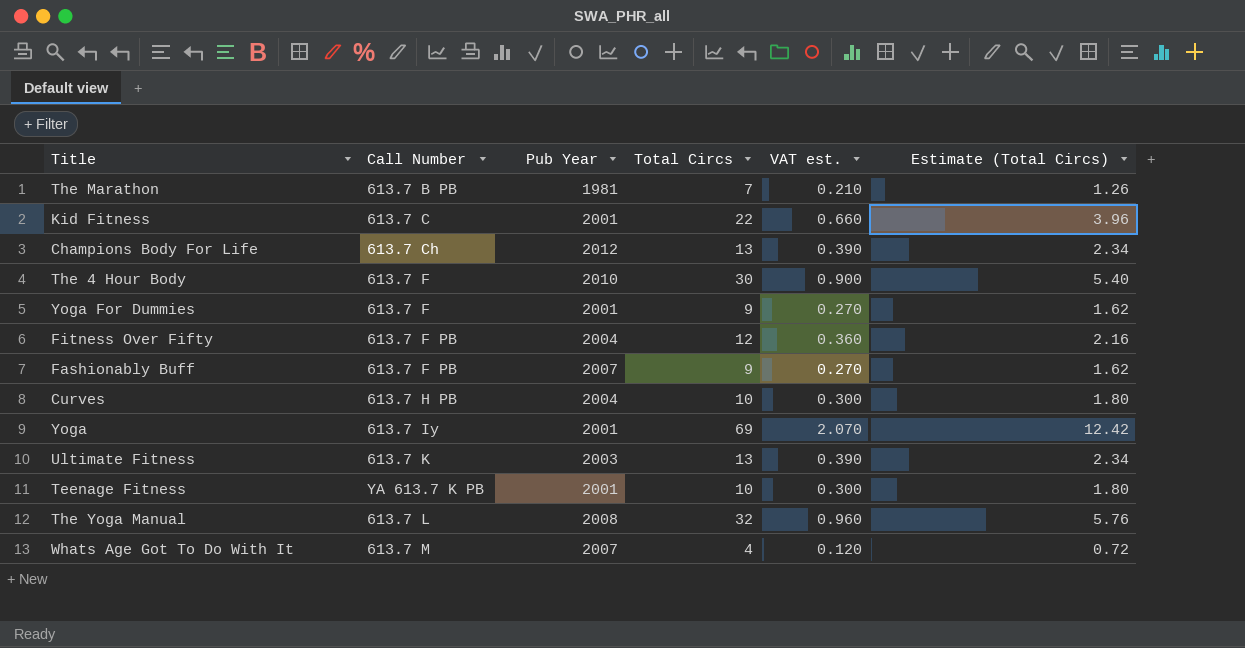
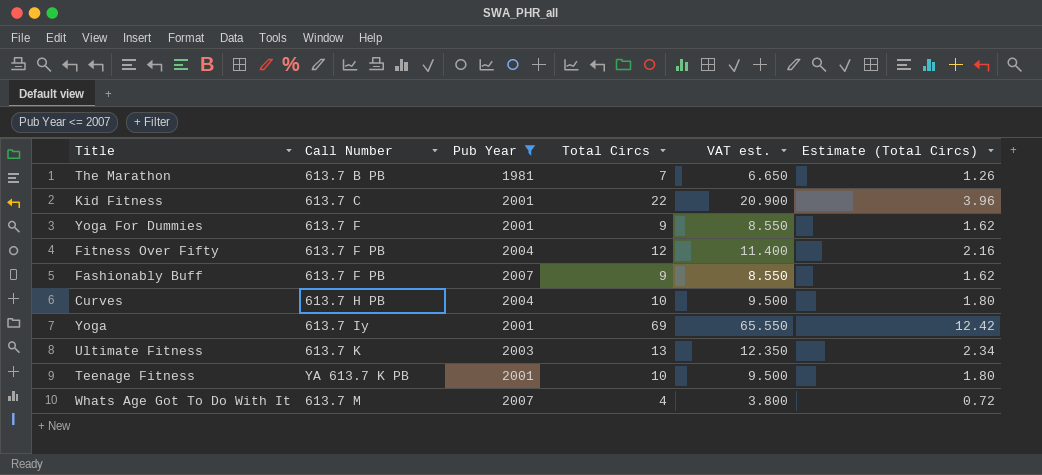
filter: none -> Pub Year <= 2007
column VAT est. | formula: [Total Circs] * 0.03 -> [Total Circs] * 0.95

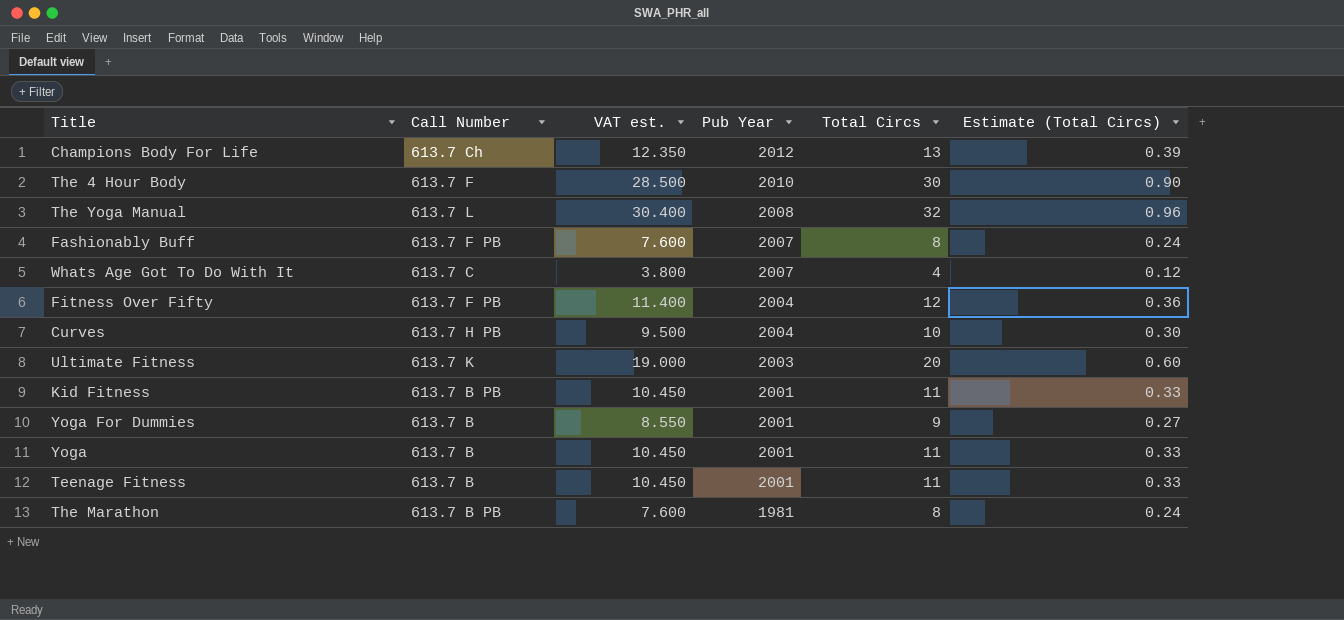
filter: Pub Year <= 2007 -> none
row order: none -> Pub Year descending
column VAT est. | position: 5 -> 3
column Estimate (Total Circs) | formula: [Total Circs] * 0.18 -> [Total Circs] * 0.03
Fashionably Buff | VAT est.: 8.550 -> 7.600
Fashionably Buff | Total Circs: 9 -> 8
Whats Age Got To Do With It | Call Number: 613.7 M -> 613.7 C
Ultimate Fitness | VAT est.: 12.350 -> 19.000
Ultimate Fitness | Total Circs: 13 -> 20
Kid Fitness | Call Number: 613.7 C -> 613.7 B PB
Kid Fitness | VAT est.: 20.900 -> 10.450
Kid Fitness | Total Circs: 22 -> 11
Yoga For Dummies | Call Number: 613.7 F -> 613.7 B
Yoga | Call Number: 613.7 Iy -> 613.7 B
Yoga | VAT est.: 65.550 -> 10.450
Yoga | Total Circs: 69 -> 11
Teenage Fitness | Call Number: YA 613.7 K PB -> 613.7 B
Teenage Fitness | VAT est.: 9.500 -> 10.450
Teenage Fitness | Total Circs: 10 -> 11
The Marathon | VAT est.: 6.650 -> 7.600
The Marathon | Total Circs: 7 -> 8

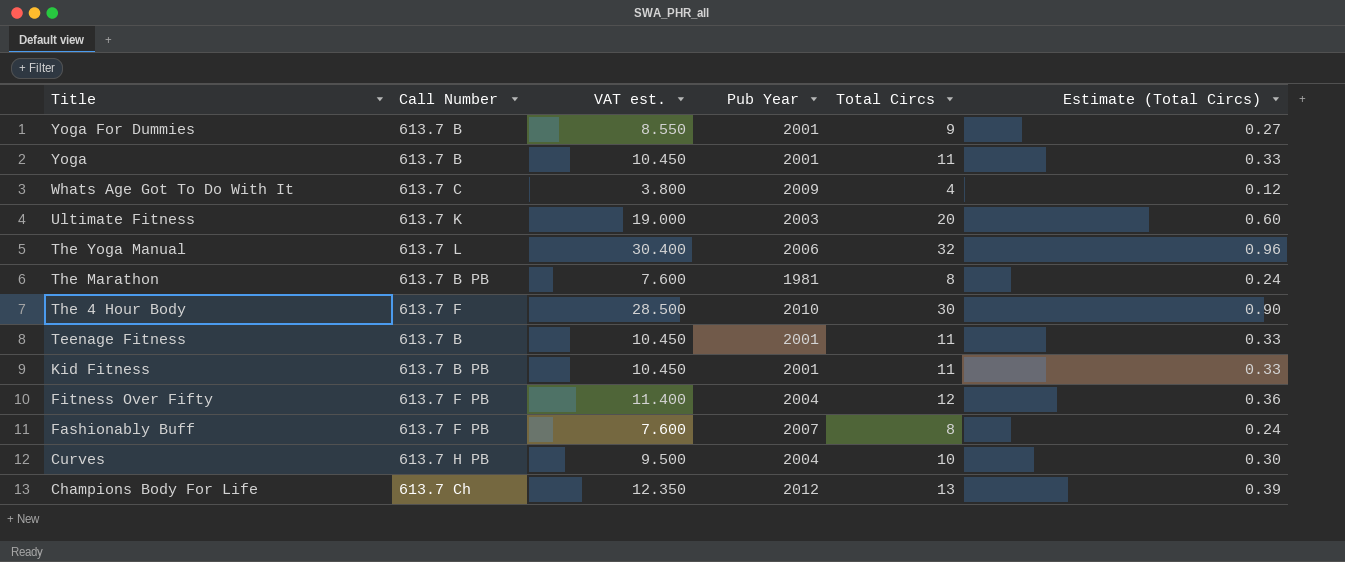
row order: Pub Year descending -> Title descending
Whats Age Got To Do With It | Pub Year: 2007 -> 2009
The Yoga Manual | Pub Year: 2008 -> 2006

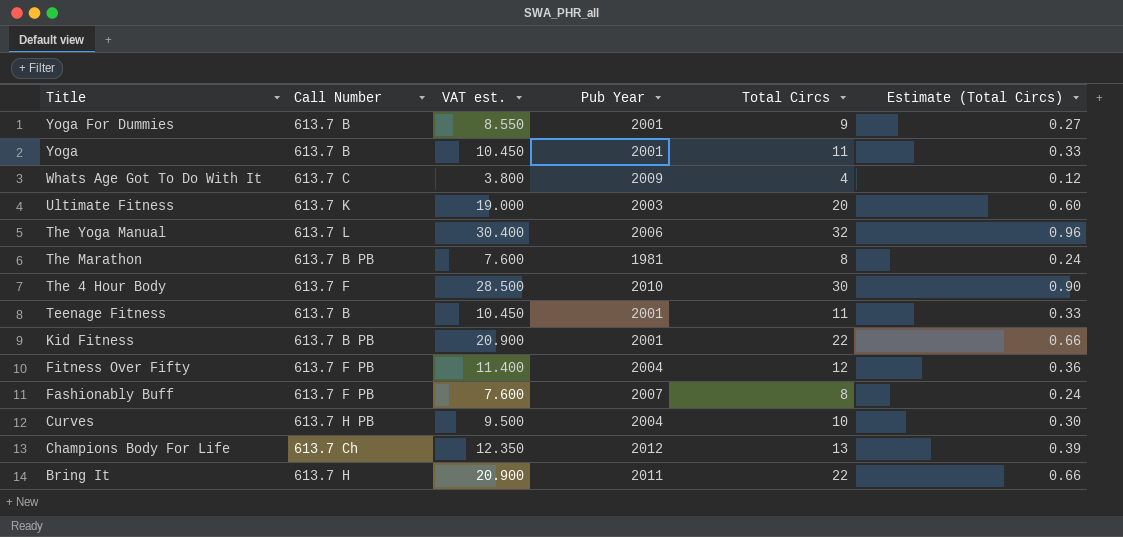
Kid Fitness | VAT est.: 10.450 -> 20.900
Kid Fitness | Total Circs: 11 -> 22
Kid Fitness | Estimate (Total Circs): 0.33 -> 0.66
row Bring It: none -> 613.7 H | 20.900 | 2011 | 22 | 0.66

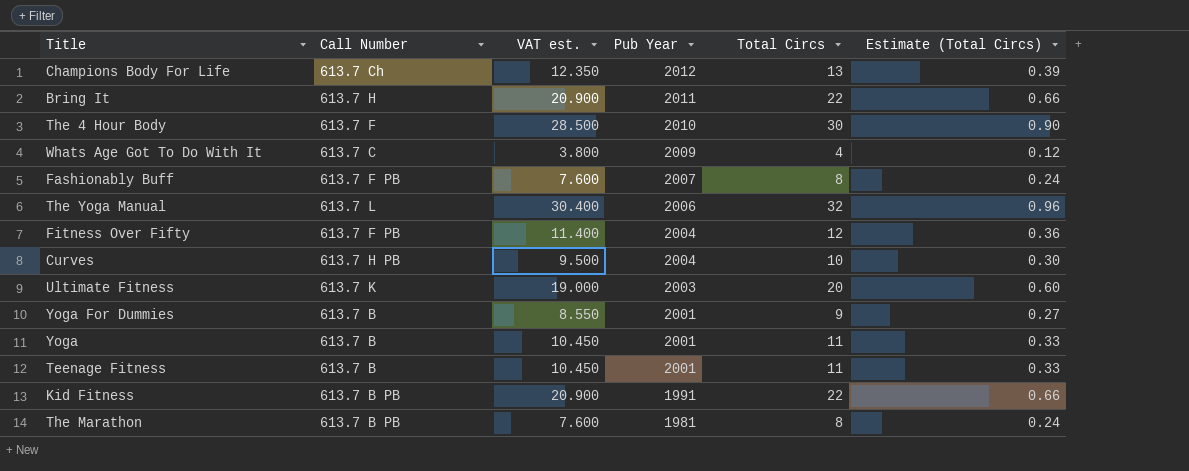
row order: Title descending -> Pub Year descending
Kid Fitness | Pub Year: 2001 -> 1991

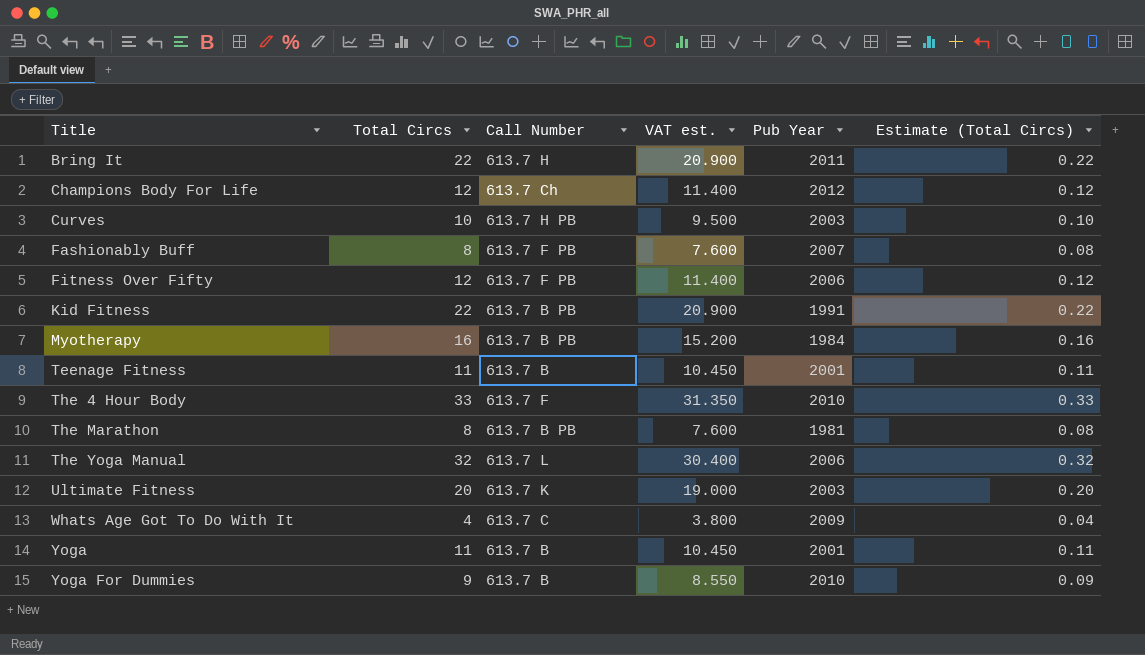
row order: Pub Year descending -> Title ascending
column Total Circs | position: 5 -> 2
column Estimate (Total Circs) | formula: [Total Circs] * 0.03 -> [Total Circs] * 0.01
Champions Body For Life | Total Circs: 13 -> 12
Champions Body For Life | VAT est.: 12.350 -> 11.400
Curves | Pub Year: 2004 -> 2003
Fitness Over Fifty | Pub Year: 2004 -> 2006
row Myotherapy: none -> 16 | 613.7 B PB | 15.200 | 1984 | 0.16
The 4 Hour Body | Total Circs: 30 -> 33
The 4 Hour Body | VAT est.: 28.500 -> 31.350
Yoga For Dummies | Pub Year: 2001 -> 2010

